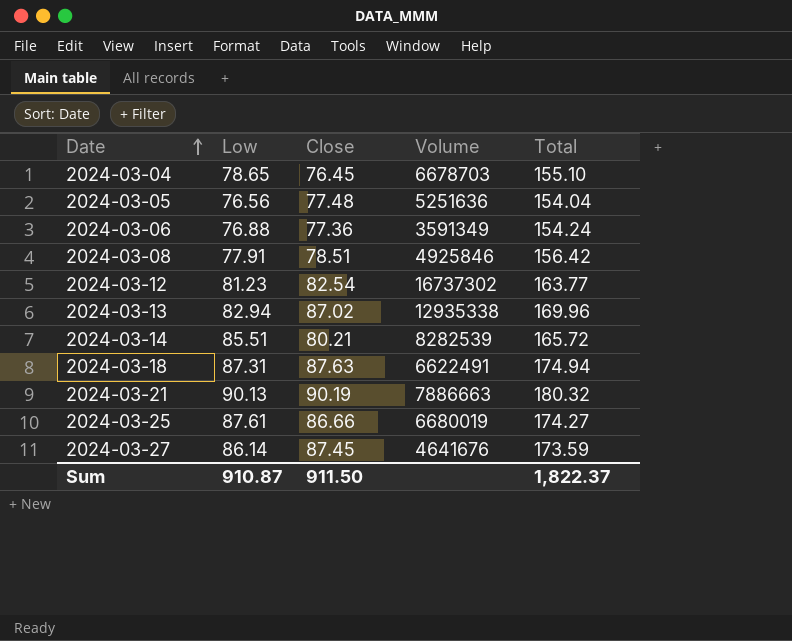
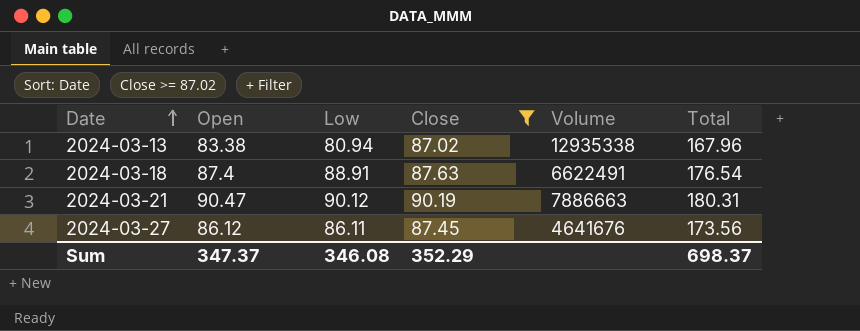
filter: none -> Close >= 87.02
column Open | position: none -> 2
2024-03-13 | Low: 82.94 -> 80.94
2024-03-13 | Total: 169.96 -> 167.96
2024-03-18 | Low: 87.31 -> 88.91
2024-03-18 | Total: 174.94 -> 176.54
2024-03-21 | Low: 90.13 -> 90.12
2024-03-21 | Total: 180.32 -> 180.31
2024-03-27 | Low: 86.14 -> 86.11
2024-03-27 | Total: 173.59 -> 173.56
Sum | Low: 910.87 -> 346.08
Sum | Close: 911.50 -> 352.29
Sum | Total: 1,822.37 -> 698.37

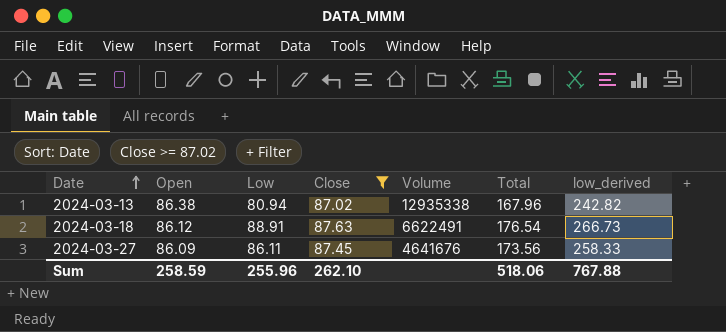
column low_derived | formula: none -> [Low] * 3
row 2024-03-21: 90.47 | 90.12 | 90.19 | 7886663 | 180.31 -> none
2024-03-13 | Open: 83.38 -> 86.38
2024-03-18 | Open: 87.4 -> 86.12
2024-03-27 | Open: 86.12 -> 86.09
Sum | Open: 347.37 -> 258.59
Sum | Low: 346.08 -> 255.96
Sum | Close: 352.29 -> 262.10
Sum | Total: 698.37 -> 518.06

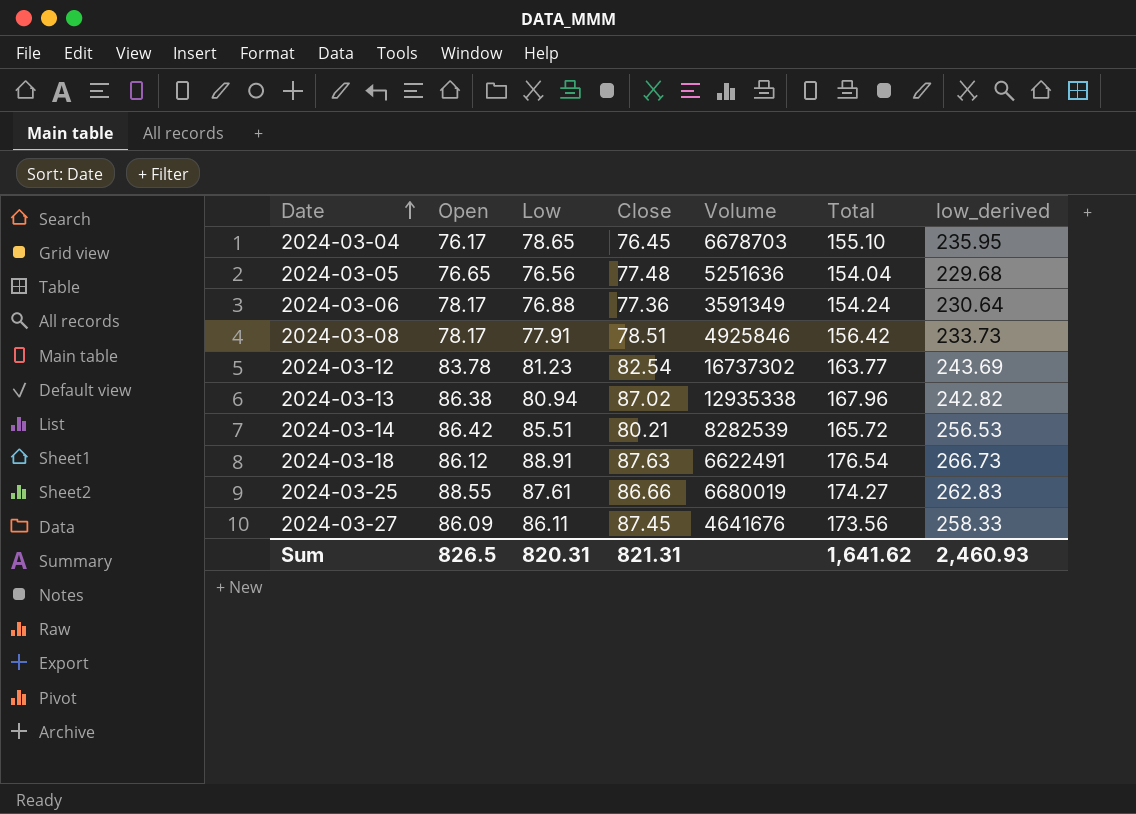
filter: Close >= 87.02 -> none
Sum | Open: 258.59 -> 826.5
Sum | Low: 255.96 -> 820.31
Sum | Close: 262.10 -> 821.31
Sum | Total: 518.06 -> 1,641.62
Sum | low_derived: 767.88 -> 2,460.93

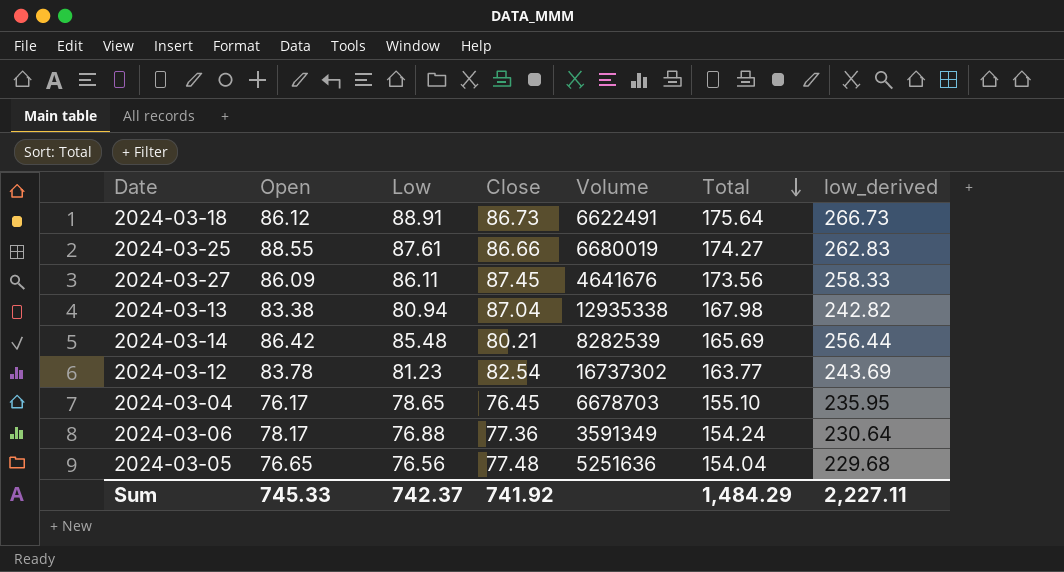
row order: Date ascending -> Total descending
row 2024-03-08: 78.17 | 77.91 | 78.51 | 4925846 | 156.42 | 233.73 -> none
2024-03-18 | Close: 87.63 -> 86.73
2024-03-18 | Total: 176.54 -> 175.64
2024-03-13 | Open: 86.38 -> 83.38
2024-03-13 | Close: 87.02 -> 87.04
2024-03-13 | Total: 167.96 -> 167.98
2024-03-14 | Low: 85.51 -> 85.48
2024-03-14 | Total: 165.72 -> 165.69
2024-03-14 | low_derived: 256.53 -> 256.44
Sum | Open: 826.5 -> 745.33
Sum | Low: 820.31 -> 742.37
Sum | Close: 821.31 -> 741.92
Sum | Total: 1,641.62 -> 1,484.29
Sum | low_derived: 2,460.93 -> 2,227.11

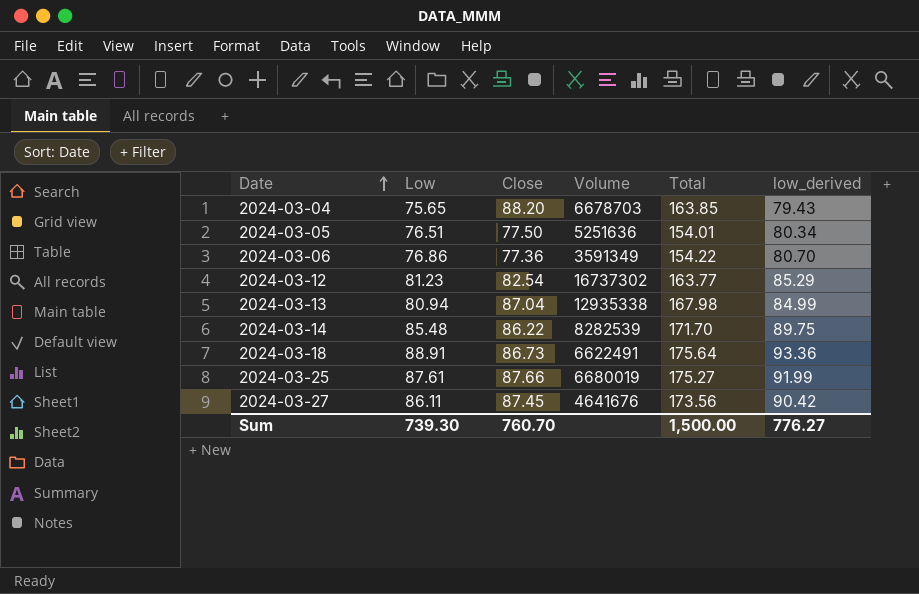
row order: Total descending -> Date ascending
column Open | position: 2 -> none
column low_derived | formula: [Low] * 3 -> [Low] * 1.05
2024-03-04 | Low: 78.65 -> 75.65
2024-03-04 | Close: 76.45 -> 88.20
2024-03-04 | Total: 155.10 -> 163.85
2024-03-05 | Low: 76.56 -> 76.51
2024-03-05 | Close: 77.48 -> 77.50
2024-03-05 | Total: 154.04 -> 154.01
2024-03-06 | Low: 76.88 -> 76.86
2024-03-06 | Total: 154.24 -> 154.22
2024-03-14 | Close: 80.21 -> 86.22
2024-03-14 | Total: 165.69 -> 171.70
2024-03-25 | Close: 86.66 -> 87.66
2024-03-25 | Total: 174.27 -> 175.27
Sum | Low: 742.37 -> 739.30
Sum | Close: 741.92 -> 760.70
Sum | Total: 1,484.29 -> 1,500.00
Sum | low_derived: 2,227.11 -> 776.27

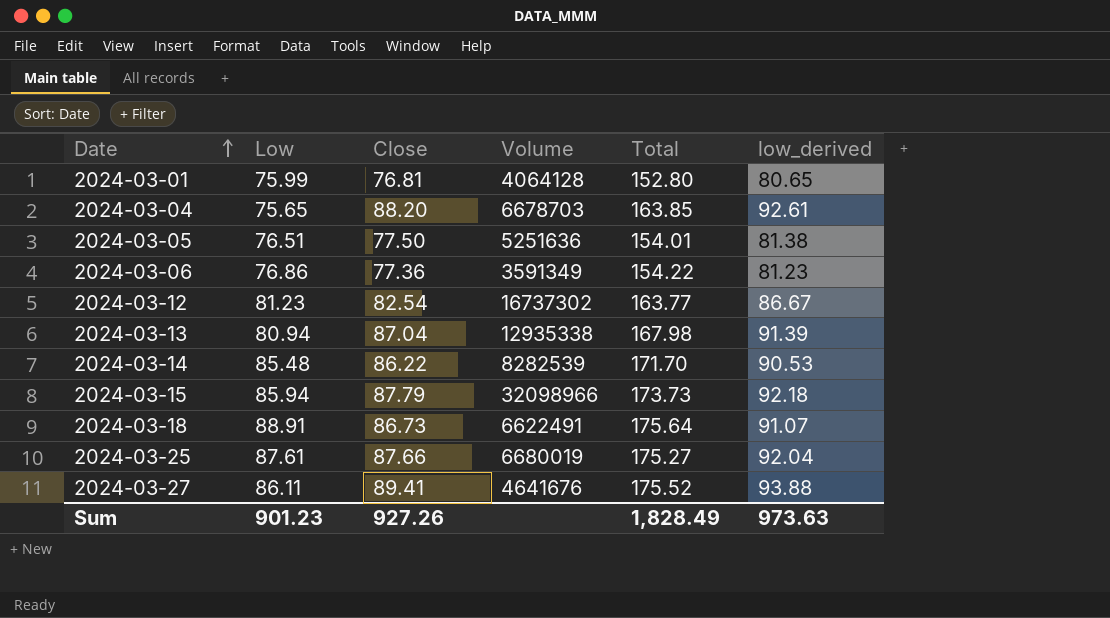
column low_derived | formula: [Low] * 1.05 -> [Close] * 1.05
row 2024-03-01: none -> 75.99 | 76.81 | 4064128 | 152.80 | 80.65
row 2024-03-15: none -> 85.94 | 87.79 | 32098966 | 173.73 | 92.18
2024-03-27 | Close: 87.45 -> 89.41
2024-03-27 | Total: 173.56 -> 175.52
Sum | Low: 739.30 -> 901.23
Sum | Close: 760.70 -> 927.26
Sum | Total: 1,500.00 -> 1,828.49
Sum | low_derived: 776.27 -> 973.63

